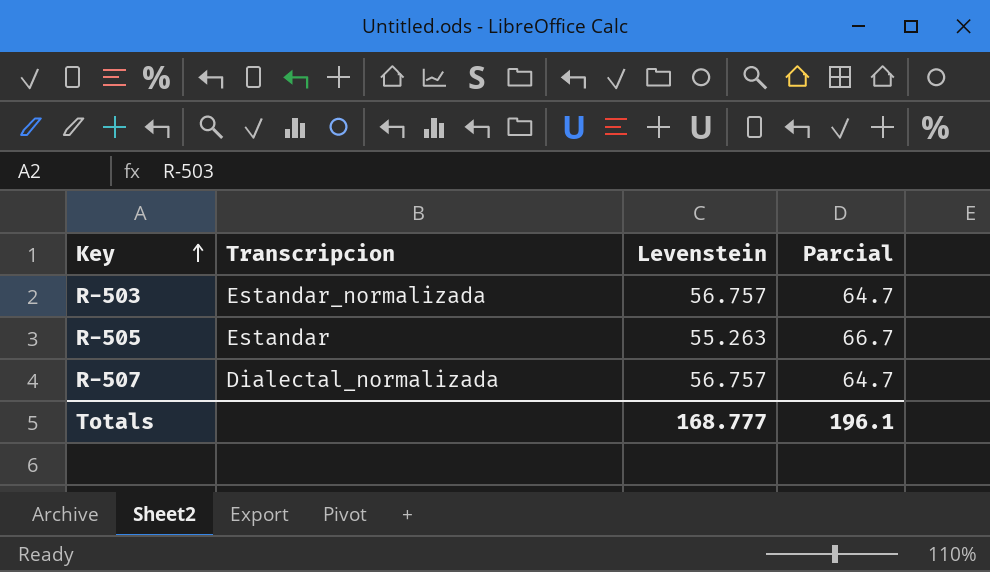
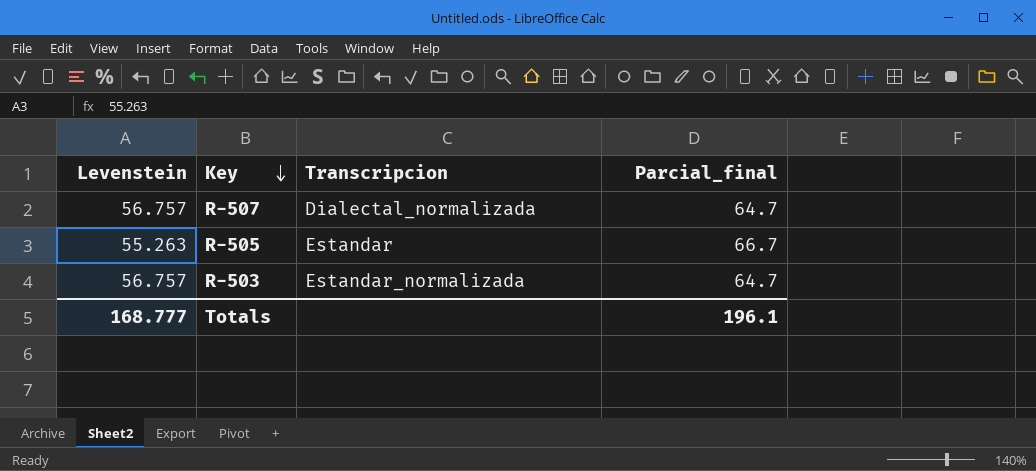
row order: Key ascending -> Key descending
column Levenstein | position: 3 -> 1
column name: Parcial -> Parcial_final

